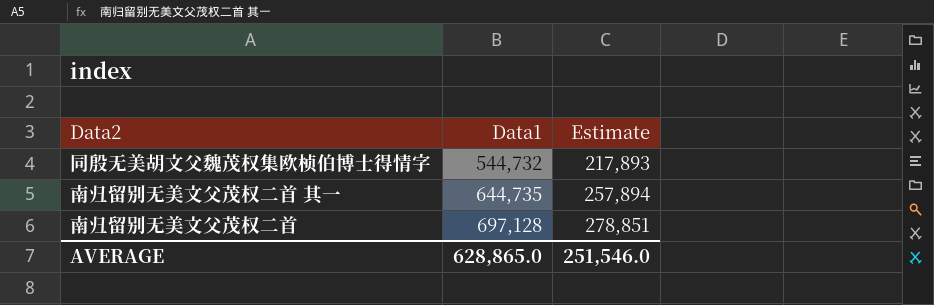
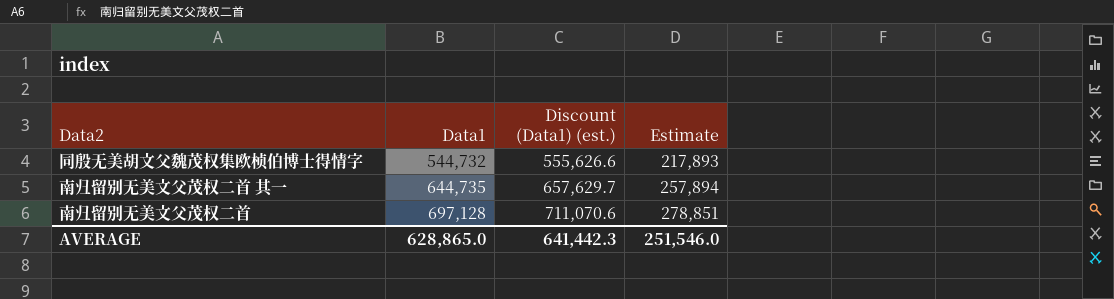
column Discount (Data1) (est.) | formula: none -> [Data1] * 1.02

